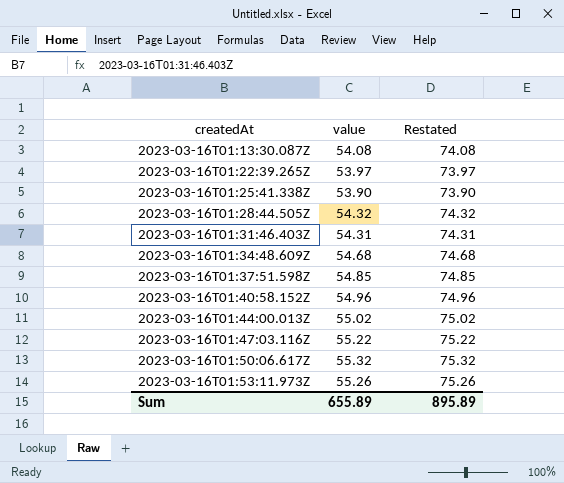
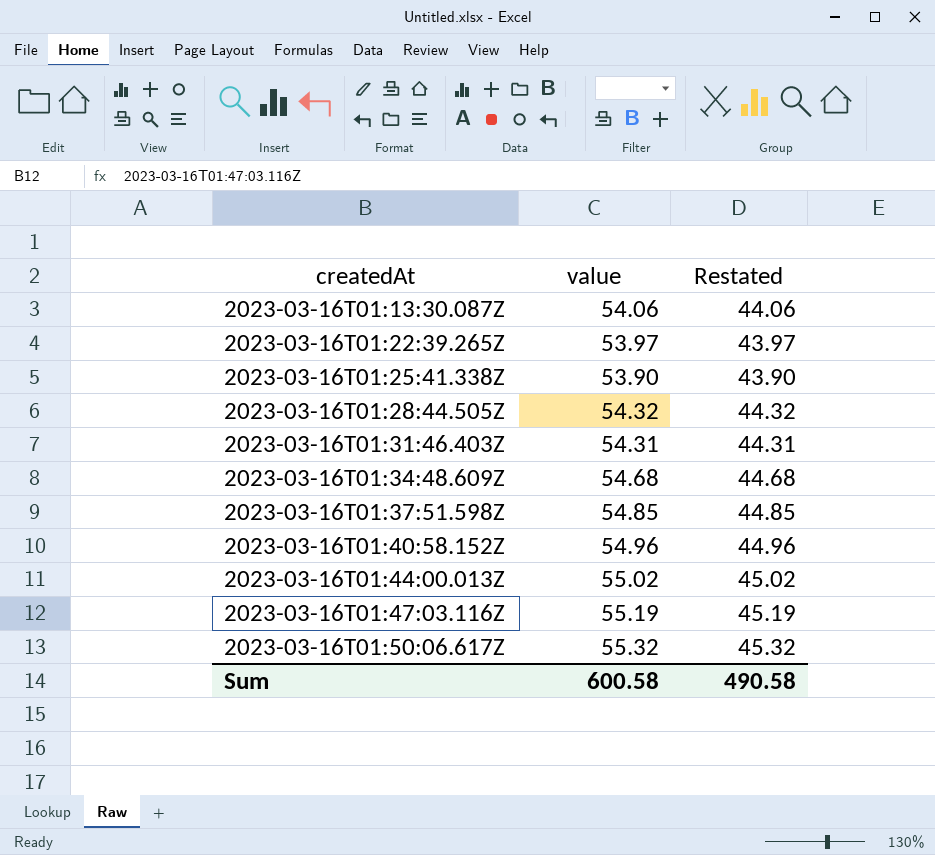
column Restated | formula: [value] + 20 -> [value] - 10
row 2023-03-16T01:53:11.973Z: 55.26 | 75.26 -> none
2023-03-16T01:13:30.087Z | value: 54.08 -> 54.06
2023-03-16T01:47:03.116Z | value: 55.22 -> 55.19
Sum | value: 655.89 -> 600.58
Sum | Restated: 895.89 -> 490.58

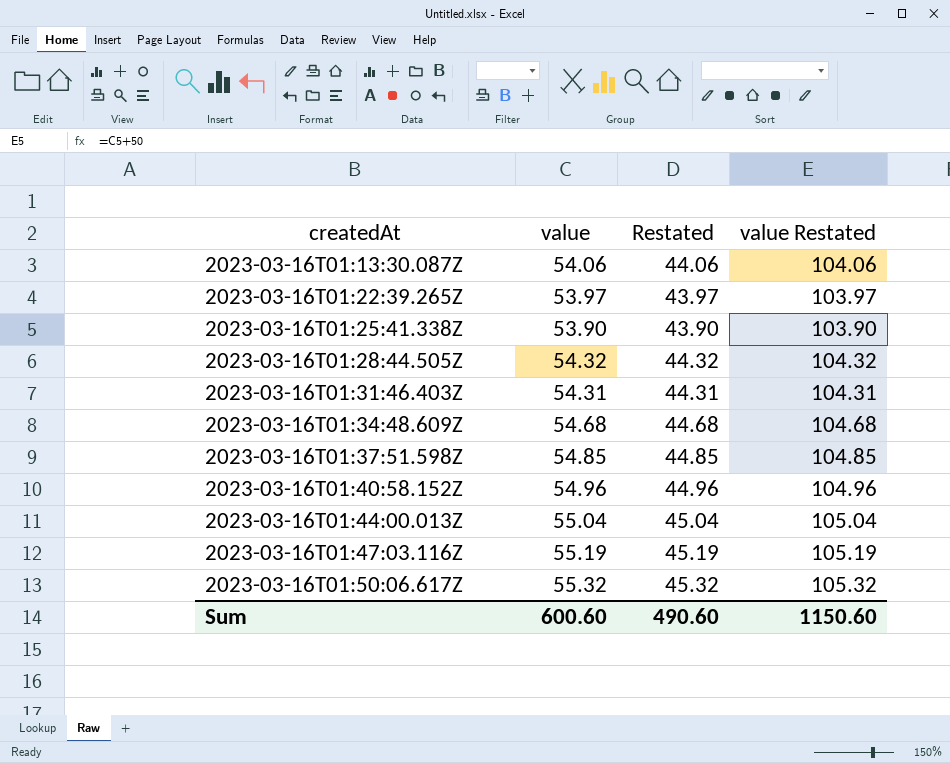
column value Restated | formula: none -> [value] + 50
2023-03-16T01:44:00.013Z | value: 55.02 -> 55.04
2023-03-16T01:44:00.013Z | Restated: 45.02 -> 45.04
Sum | value: 600.58 -> 600.60
Sum | Restated: 490.58 -> 490.60

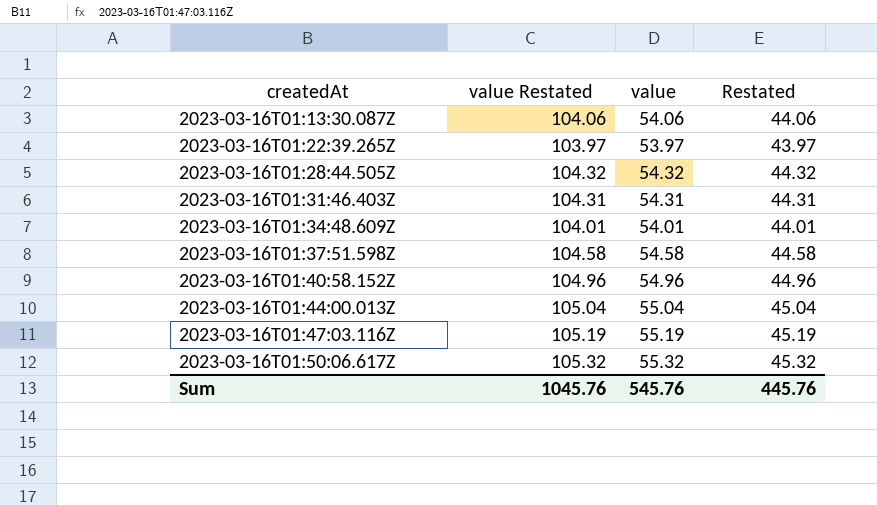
column value Restated | position: 4 -> 2
row 2023-03-16T01:25:41.338Z: 53.90 | 43.90 | 103.90 -> none
2023-03-16T01:34:48.609Z | value Restated: 104.68 -> 104.01
2023-03-16T01:34:48.609Z | value: 54.68 -> 54.01
2023-03-16T01:34:48.609Z | Restated: 44.68 -> 44.01
2023-03-16T01:37:51.598Z | value Restated: 104.85 -> 104.58
2023-03-16T01:37:51.598Z | value: 54.85 -> 54.58
2023-03-16T01:37:51.598Z | Restated: 44.85 -> 44.58
Sum | value Restated: 1150.60 -> 1045.76
Sum | value: 600.60 -> 545.76
Sum | Restated: 490.60 -> 445.76

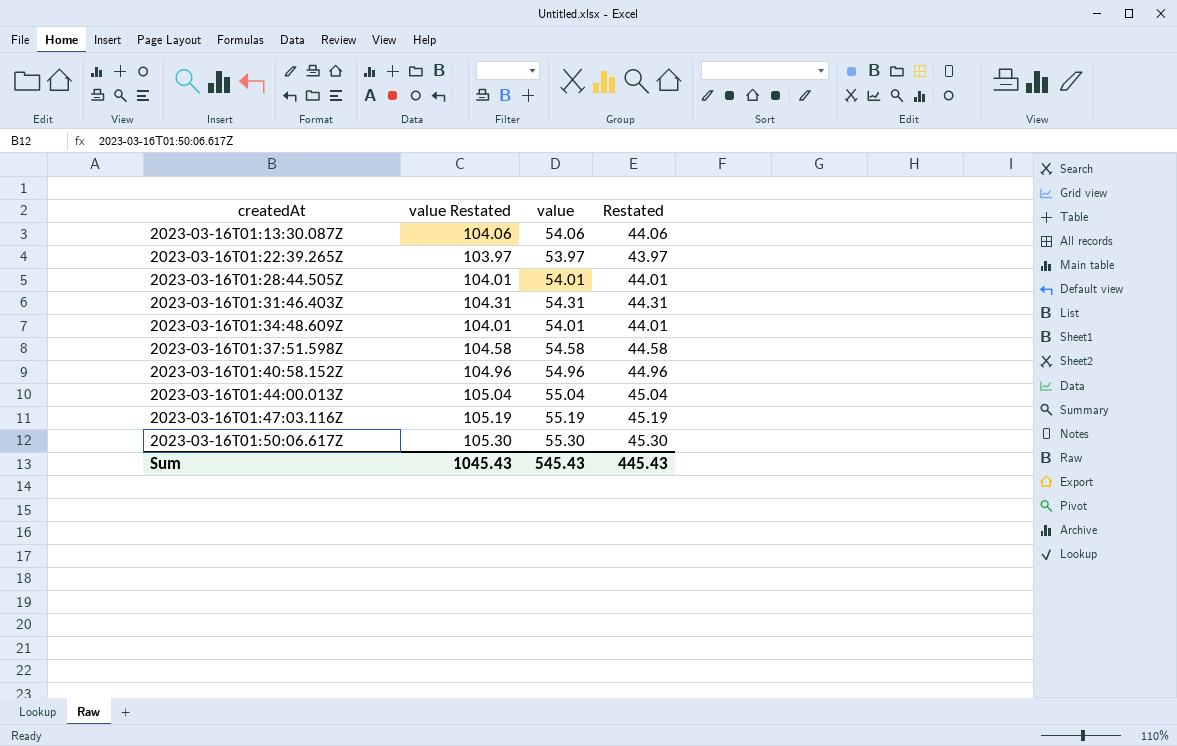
2023-03-16T01:28:44.505Z | value Restated: 104.32 -> 104.01
2023-03-16T01:28:44.505Z | value: 54.32 -> 54.01
2023-03-16T01:28:44.505Z | Restated: 44.32 -> 44.01
2023-03-16T01:50:06.617Z | value Restated: 105.32 -> 105.30
2023-03-16T01:50:06.617Z | value: 55.32 -> 55.30
2023-03-16T01:50:06.617Z | Restated: 45.32 -> 45.30
Sum | value Restated: 1045.76 -> 1045.43
Sum | value: 545.76 -> 545.43
Sum | Restated: 445.76 -> 445.43

